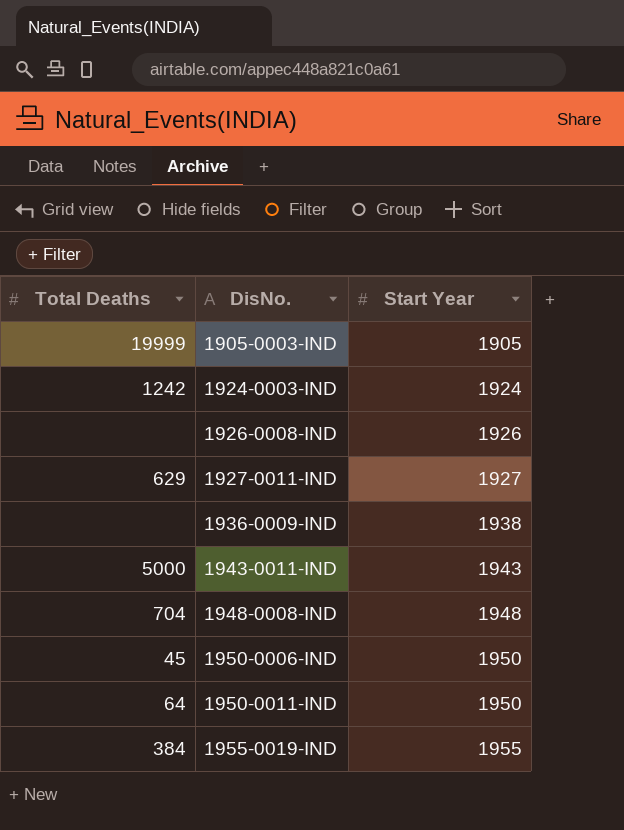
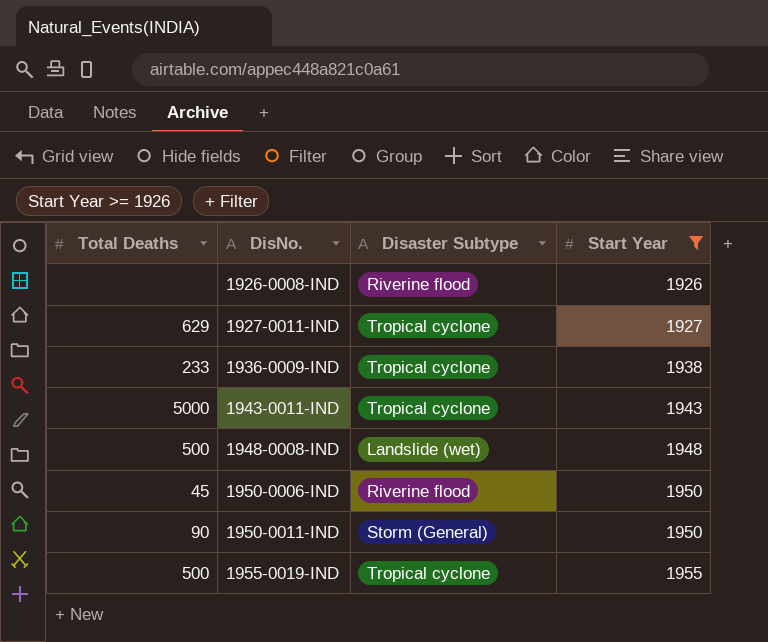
filter: none -> Start Year >= 1926
column Disaster Subtype | position: none -> 3
1936-0009-IND | Total Deaths: none -> 233
1948-0008-IND | Total Deaths: 704 -> 500
1950-0011-IND | Total Deaths: 64 -> 90
1955-0019-IND | Total Deaths: 384 -> 500

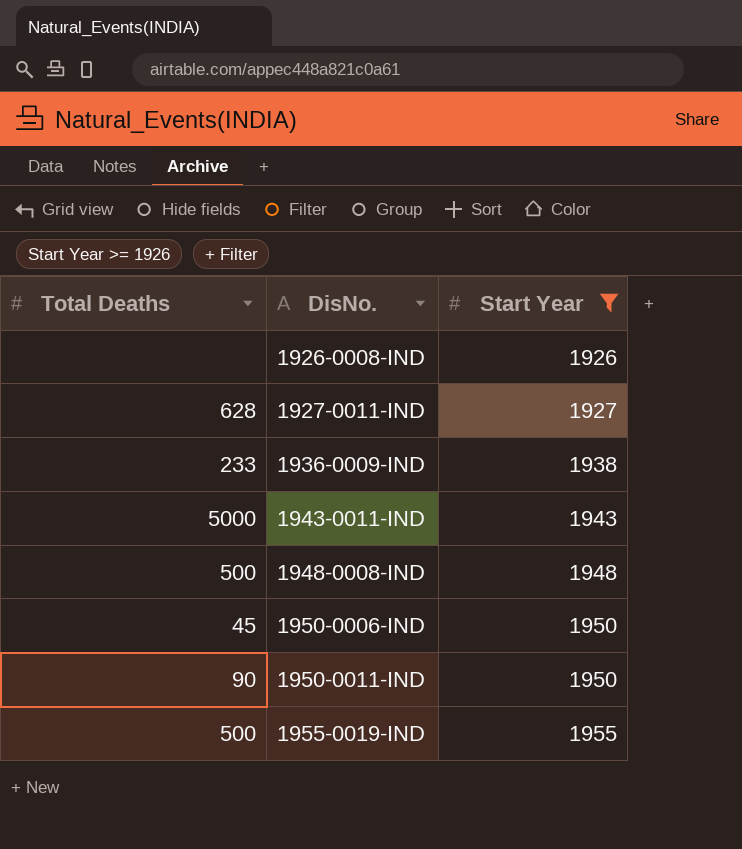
column Disaster Subtype | position: 3 -> none
1927-0011-IND | Total Deaths: 629 -> 628

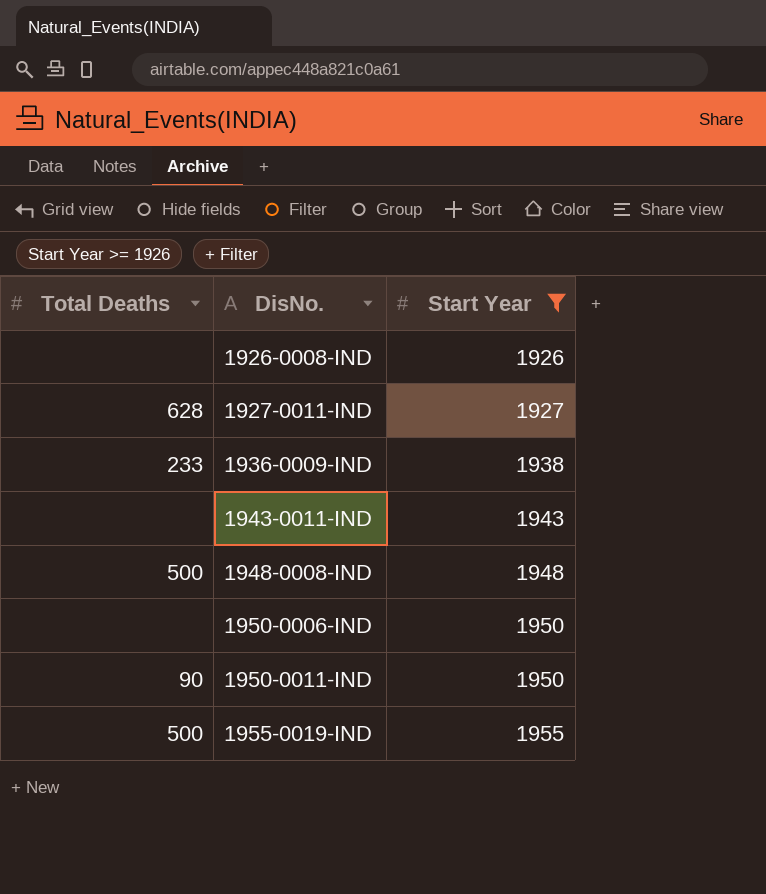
1943-0011-IND | Total Deaths: 5000 -> none
1950-0006-IND | Total Deaths: 45 -> none

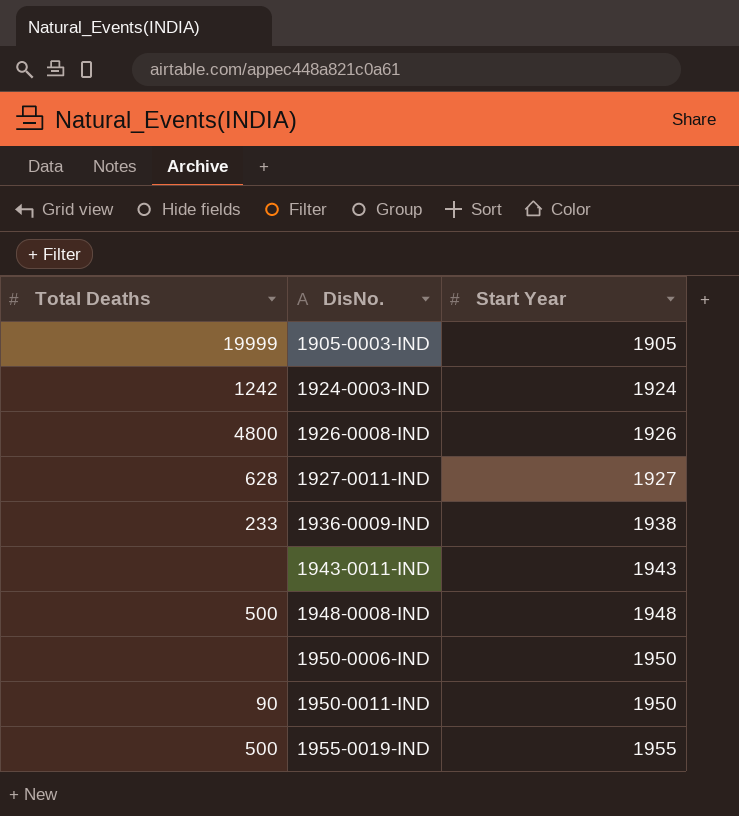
filter: Start Year >= 1926 -> none
1926-0008-IND | Total Deaths: none -> 4800

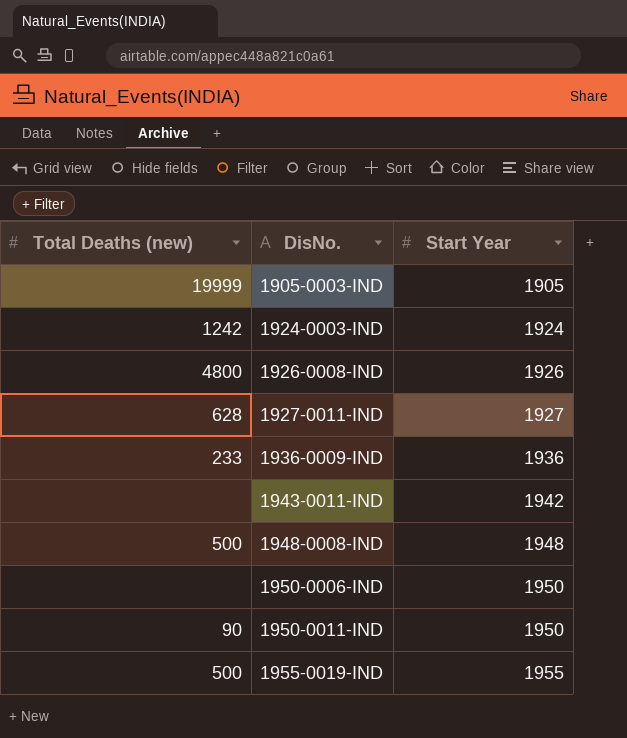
column name: Total Deaths -> Total Deaths (new)
1936-0009-IND | Start Year: 1938 -> 1936
1943-0011-IND | Start Year: 1943 -> 1942

